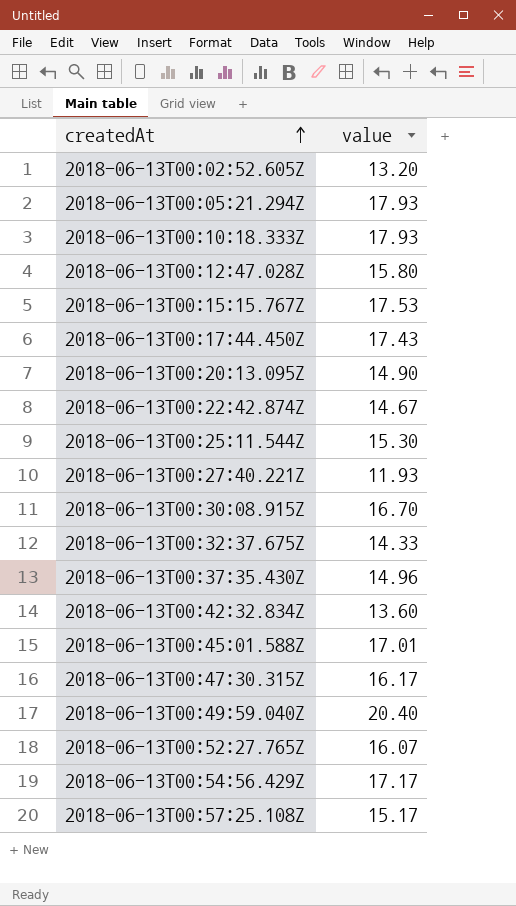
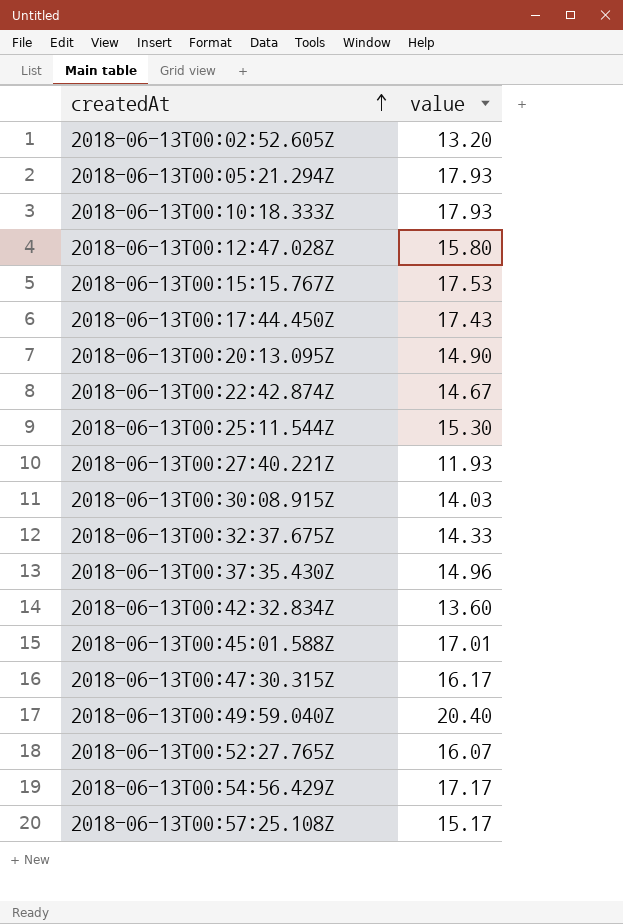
2018-06-13T00:30:08.915Z | value: 16.70 -> 14.03

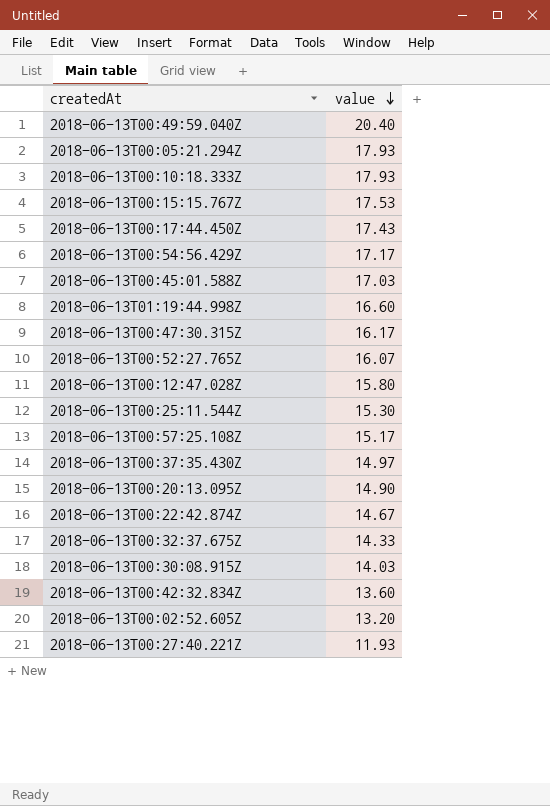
row order: createdAt ascending -> value descending
2018-06-13T00:45:01.588Z | value: 17.01 -> 17.03
row 2018-06-13T01:19:44.998Z: none -> 16.60
2018-06-13T00:37:35.430Z | value: 14.96 -> 14.97

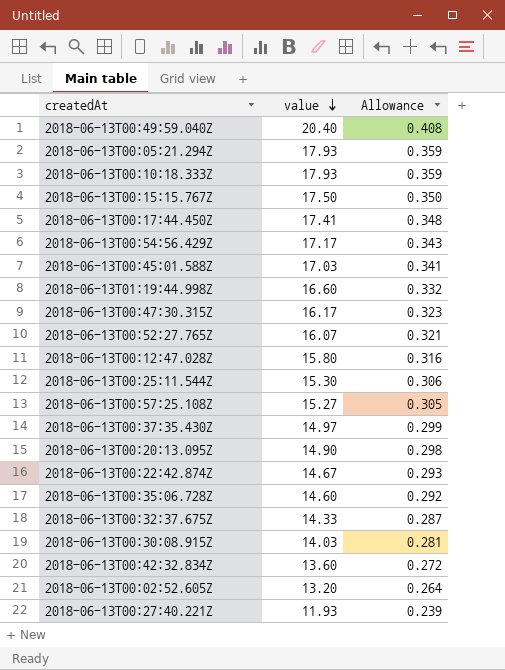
column Allowance | formula: none -> [value] * 0.02
2018-06-13T00:15:15.767Z | value: 17.53 -> 17.50
2018-06-13T00:17:44.450Z | value: 17.43 -> 17.41
2018-06-13T00:57:25.108Z | value: 15.17 -> 15.27
row 2018-06-13T00:35:06.728Z: none -> 14.60 | 0.292

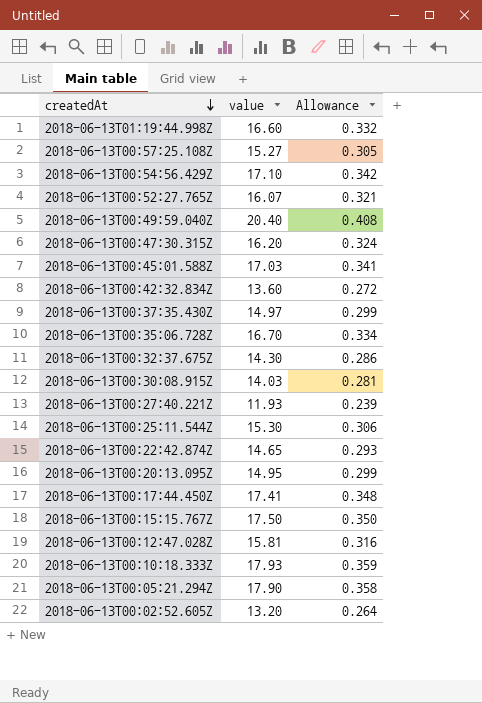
row order: value descending -> createdAt descending
2018-06-13T00:54:56.429Z | value: 17.17 -> 17.10
2018-06-13T00:54:56.429Z | Allowance: 0.343 -> 0.342
2018-06-13T00:47:30.315Z | value: 16.17 -> 16.20
2018-06-13T00:47:30.315Z | Allowance: 0.323 -> 0.324
2018-06-13T00:35:06.728Z | value: 14.60 -> 16.70
2018-06-13T00:35:06.728Z | Allowance: 0.292 -> 0.334
2018-06-13T00:32:37.675Z | value: 14.33 -> 14.30
2018-06-13T00:32:37.675Z | Allowance: 0.287 -> 0.286
2018-06-13T00:22:42.874Z | value: 14.67 -> 14.65
2018-06-13T00:20:13.095Z | value: 14.90 -> 14.95
2018-06-13T00:20:13.095Z | Allowance: 0.298 -> 0.299
2018-06-13T00:12:47.028Z | value: 15.80 -> 15.81
2018-06-13T00:05:21.294Z | value: 17.93 -> 17.90
2018-06-13T00:05:21.294Z | Allowance: 0.359 -> 0.358

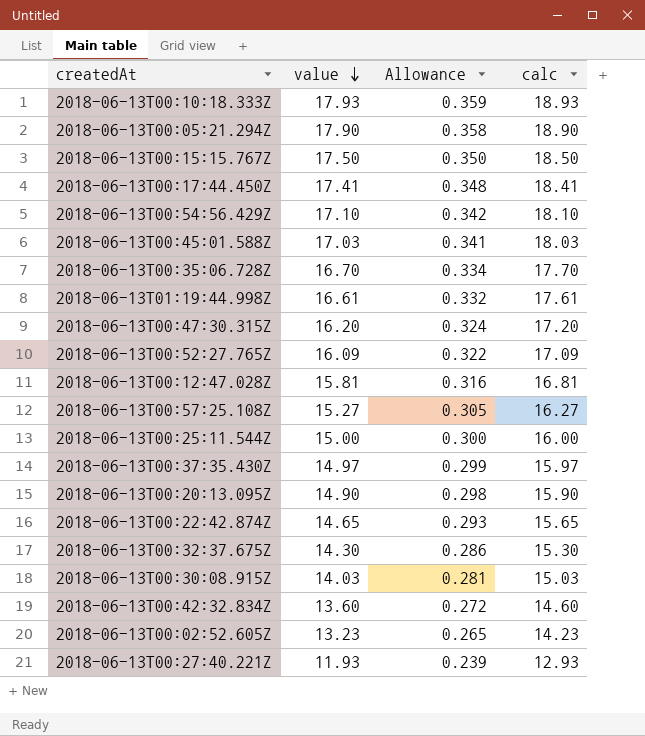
row order: createdAt descending -> value descending
column calc | formula: none -> [value] + 1
row 2018-06-13T00:49:59.040Z: 20.40 | 0.408 -> none
2018-06-13T01:19:44.998Z | value: 16.60 -> 16.61
2018-06-13T00:52:27.765Z | value: 16.07 -> 16.09
2018-06-13T00:52:27.765Z | Allowance: 0.321 -> 0.322
2018-06-13T00:25:11.544Z | value: 15.30 -> 15.00
2018-06-13T00:25:11.544Z | Allowance: 0.306 -> 0.300
2018-06-13T00:20:13.095Z | value: 14.95 -> 14.90
2018-06-13T00:20:13.095Z | Allowance: 0.299 -> 0.298
2018-06-13T00:02:52.605Z | value: 13.20 -> 13.23
2018-06-13T00:02:52.605Z | Allowance: 0.264 -> 0.265

